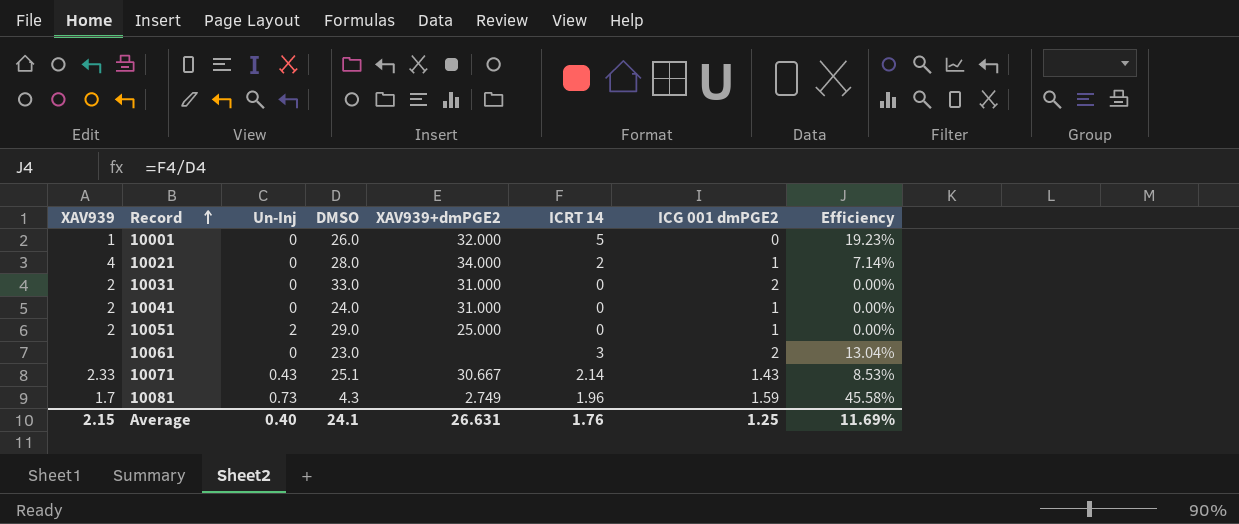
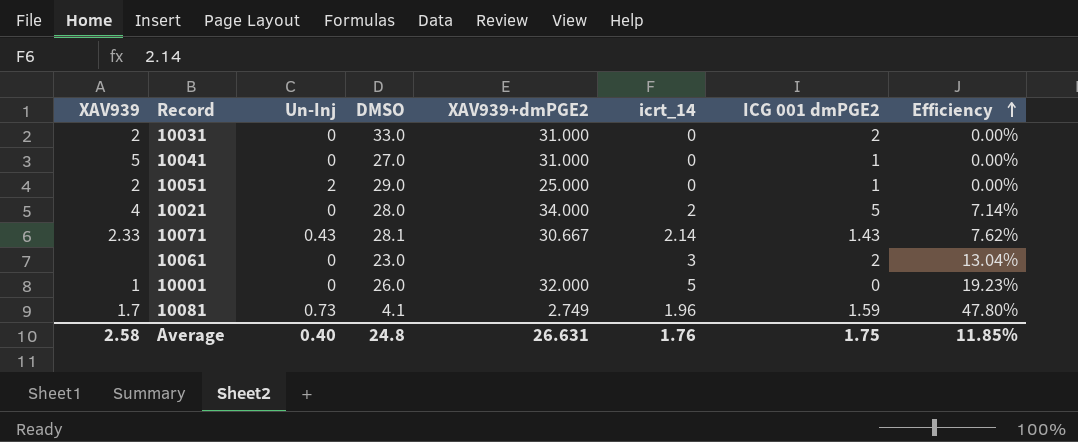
row order: Record ascending -> Efficiency ascending
column name: ICRT 14 -> icrt_14
10041 | XAV939: 2 -> 5
10041 | DMSO: 24.0 -> 27.0
10021 | ICG 001 dmPGE2: 1 -> 5
10071 | DMSO: 25.1 -> 28.1
10071 | Efficiency: 8.53% -> 7.62%
10081 | DMSO: 4.3 -> 4.1
10081 | Efficiency: 45.58% -> 47.80%
Average | XAV939: 2.15 -> 2.58
Average | DMSO: 24.1 -> 24.8
Average | ICG 001 dmPGE2: 1.25 -> 1.75
Average | Efficiency: 11.69% -> 11.85%

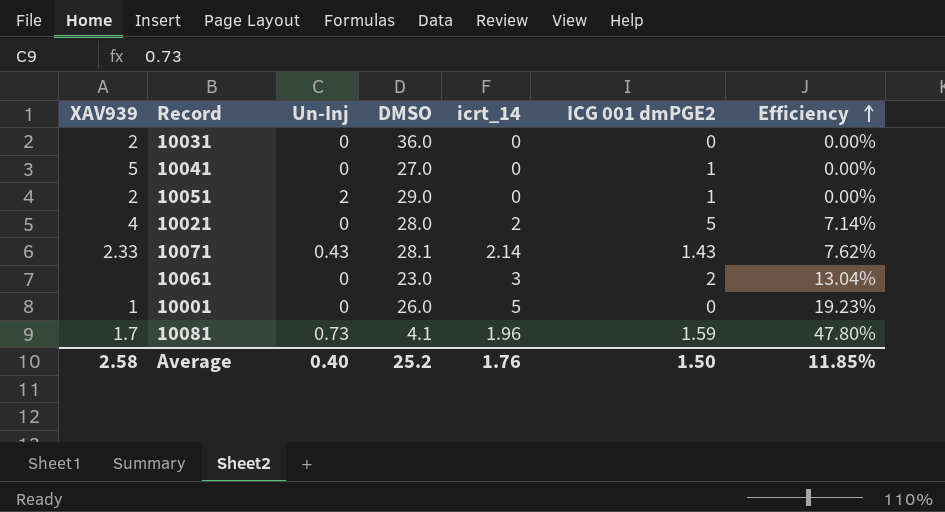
column XAV939+dmPGE2 | position: 5 -> none
10031 | DMSO: 33.0 -> 36.0
10031 | ICG 001 dmPGE2: 2 -> 0
Average | DMSO: 24.8 -> 25.2
Average | ICG 001 dmPGE2: 1.75 -> 1.50

